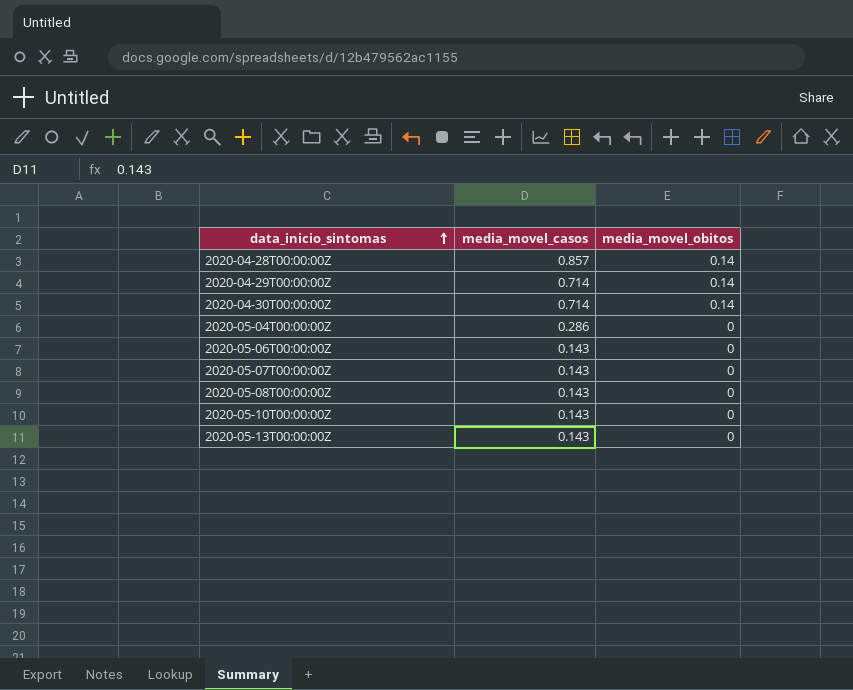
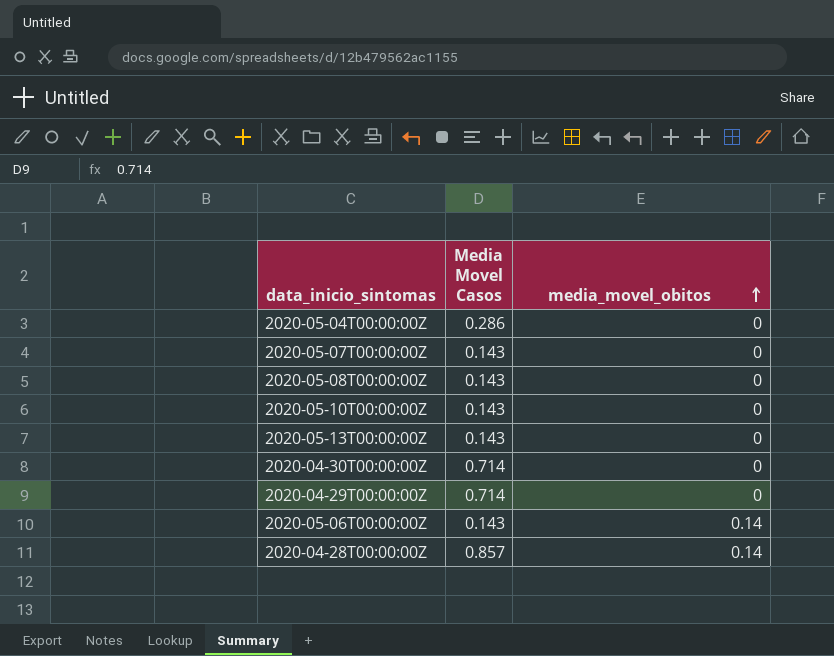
row order: data_inicio_sintomas ascending -> media_movel_obitos ascending
column name: media_movel_casos -> Media Movel Casos
2020-04-30T00:00:00Z | media_movel_obitos: 0.14 -> 0
2020-04-29T00:00:00Z | media_movel_obitos: 0.14 -> 0
2020-05-06T00:00:00Z | media_movel_obitos: 0 -> 0.14

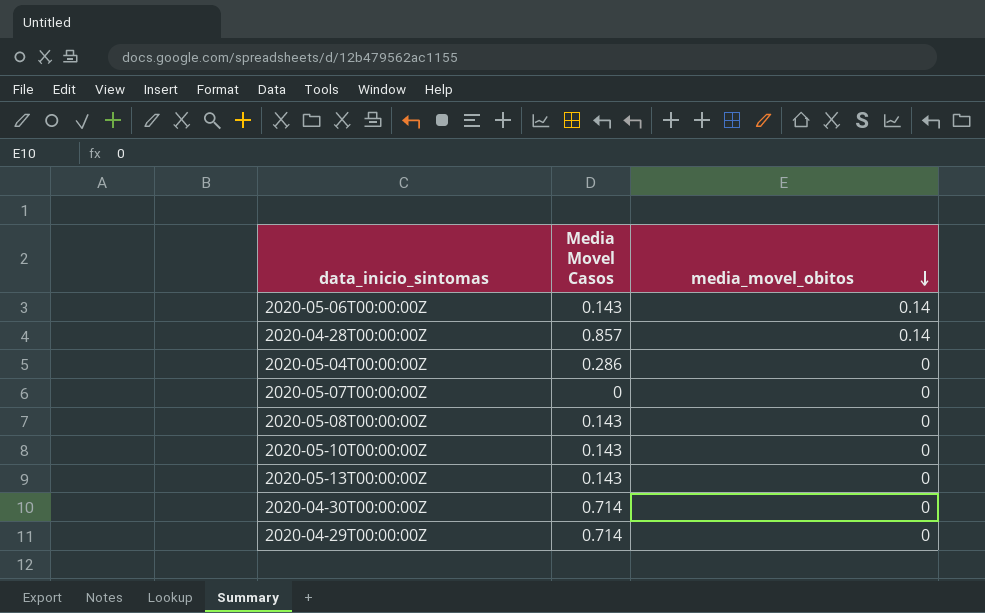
row order: media_movel_obitos ascending -> media_movel_obitos descending
2020-05-07T00:00:00Z | Media Movel Casos: 0.143 -> 0

